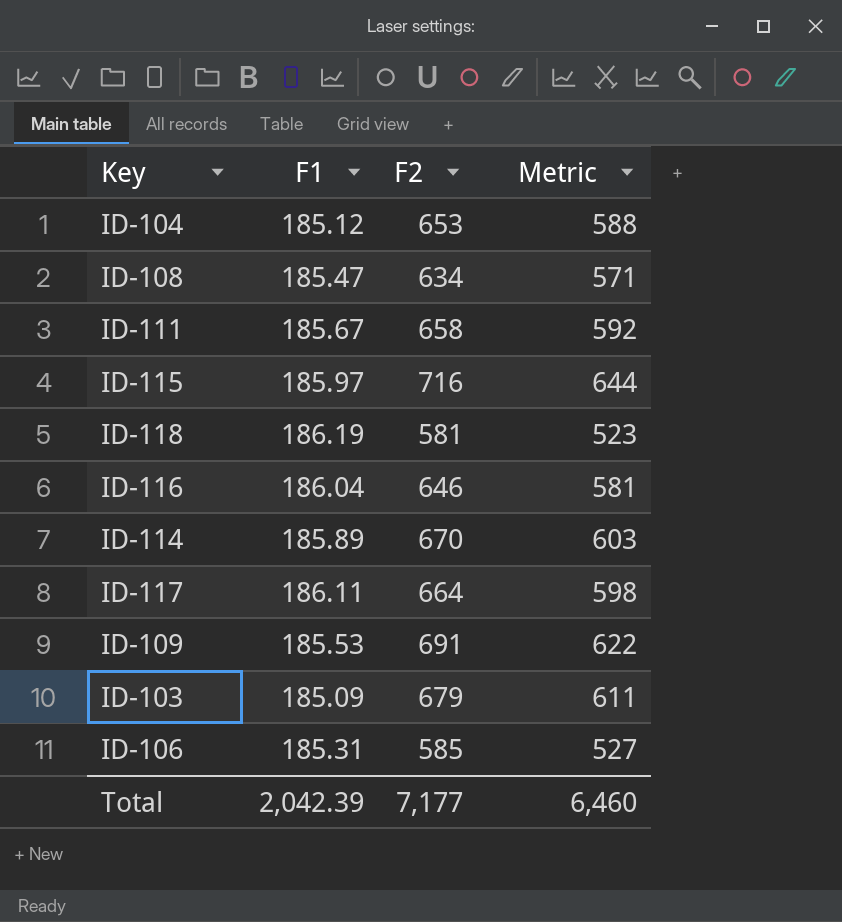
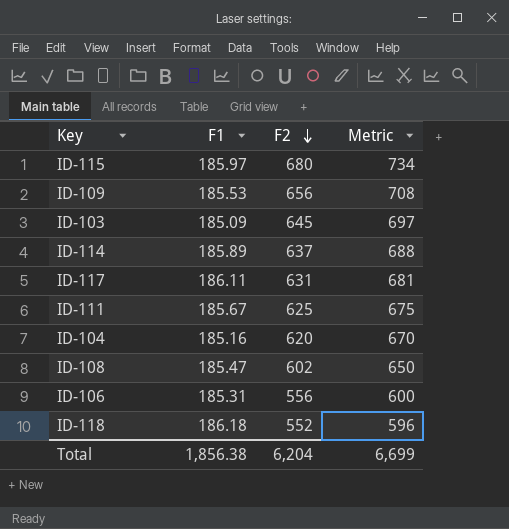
row order: none -> F2 descending
column Metric | formula: [F2] * 0.9 -> [F2] * 1.08
row ID-116: 186.04 | 646 | 581 -> none
ID-115 | F2: 716 -> 680
ID-109 | F2: 691 -> 656
ID-103 | F2: 679 -> 645
ID-114 | F2: 670 -> 637
ID-117 | F2: 664 -> 631
ID-111 | F2: 658 -> 625
ID-104 | F1: 185.12 -> 185.16
ID-104 | F2: 653 -> 620
ID-108 | F2: 634 -> 602
ID-106 | F2: 585 -> 556
ID-118 | F1: 186.19 -> 186.18
ID-118 | F2: 581 -> 552
Total | F1: 2,042.39 -> 1,856.38
Total | F2: 7,177 -> 6,204
Total | Metric: 6,460 -> 6,699

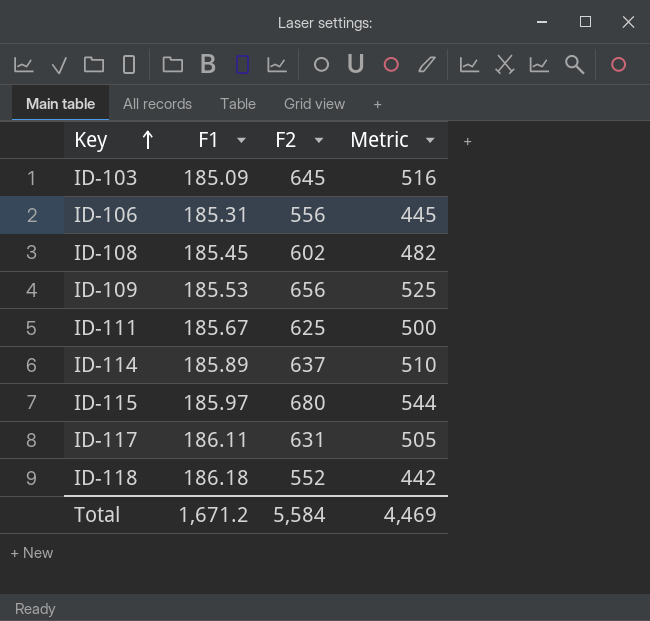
row order: F2 descending -> Key ascending
column Metric | formula: [F2] * 1.08 -> [F2] * 0.8
row ID-104: 185.16 | 620 | 670 -> none
ID-108 | F1: 185.47 -> 185.45
Total | F1: 1,856.38 -> 1,671.2
Total | F2: 6,204 -> 5,584
Total | Metric: 6,699 -> 4,469

